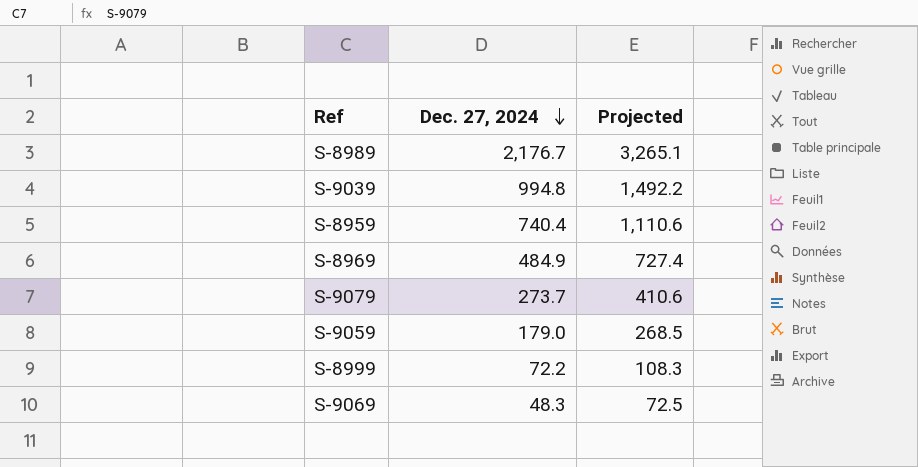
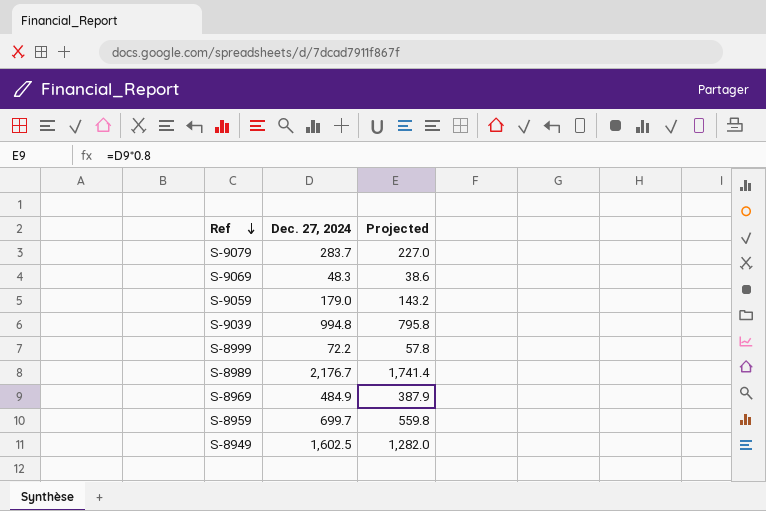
row order: Dec. 27, 2024 descending -> Ref descending
column Projected | formula: [Dec. 27, 2024] * 1.5 -> [Dec. 27, 2024] * 0.8
S-9079 | Dec. 27, 2024: 273.7 -> 283.7
S-8959 | Dec. 27, 2024: 740.4 -> 699.7
row S-8949: none -> 1,602.5 | 1,282.0

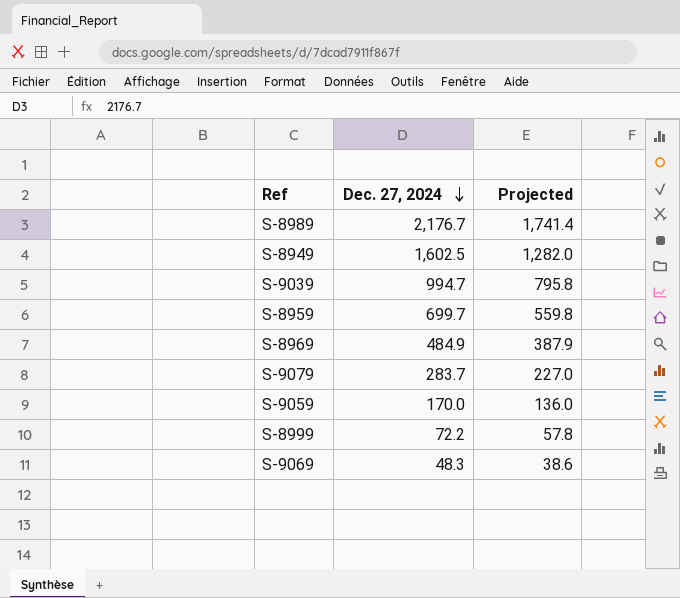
row order: Ref descending -> Dec. 27, 2024 descending
S-9039 | Dec. 27, 2024: 994.8 -> 994.7
S-9059 | Dec. 27, 2024: 179.0 -> 170.0
S-9059 | Projected: 143.2 -> 136.0

